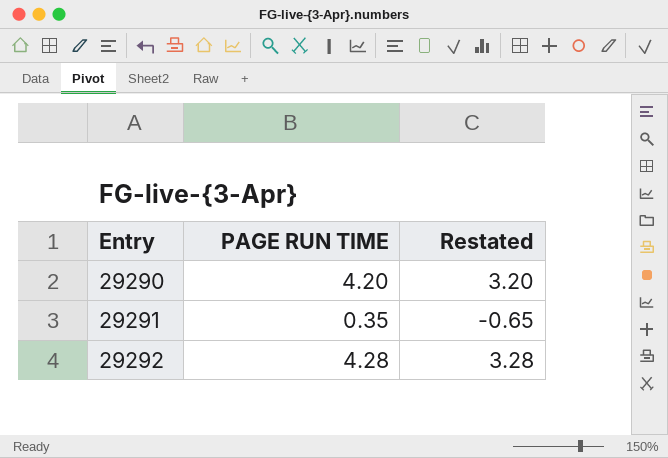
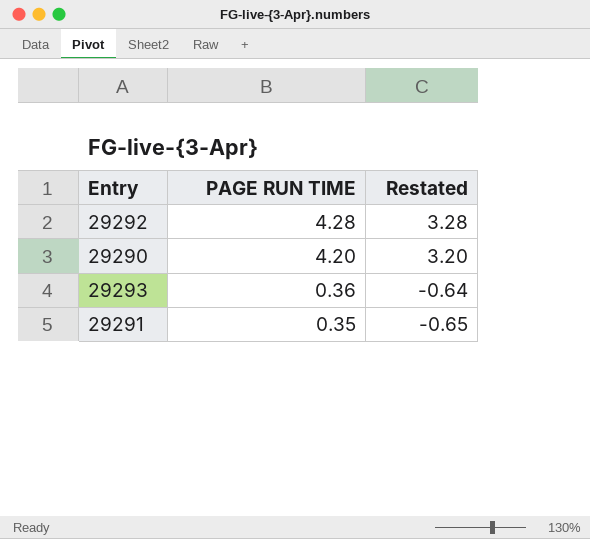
row order: Entry ascending -> PAGE RUN TIME descending
row 29293: none -> 0.36 | -0.64

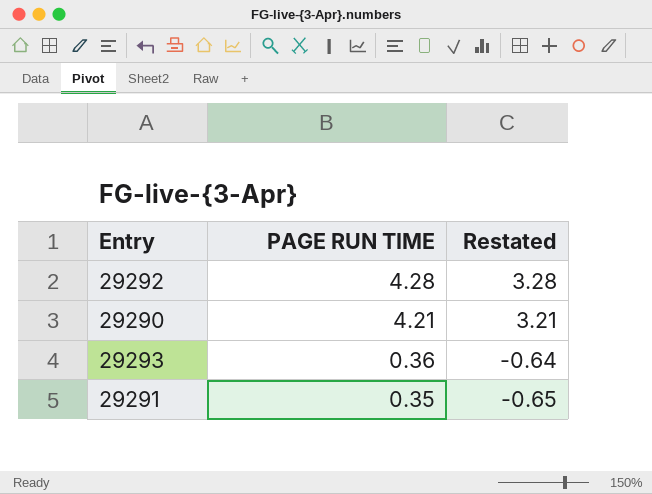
29290 | PAGE RUN TIME: 4.20 -> 4.21
29290 | Restated: 3.20 -> 3.21

